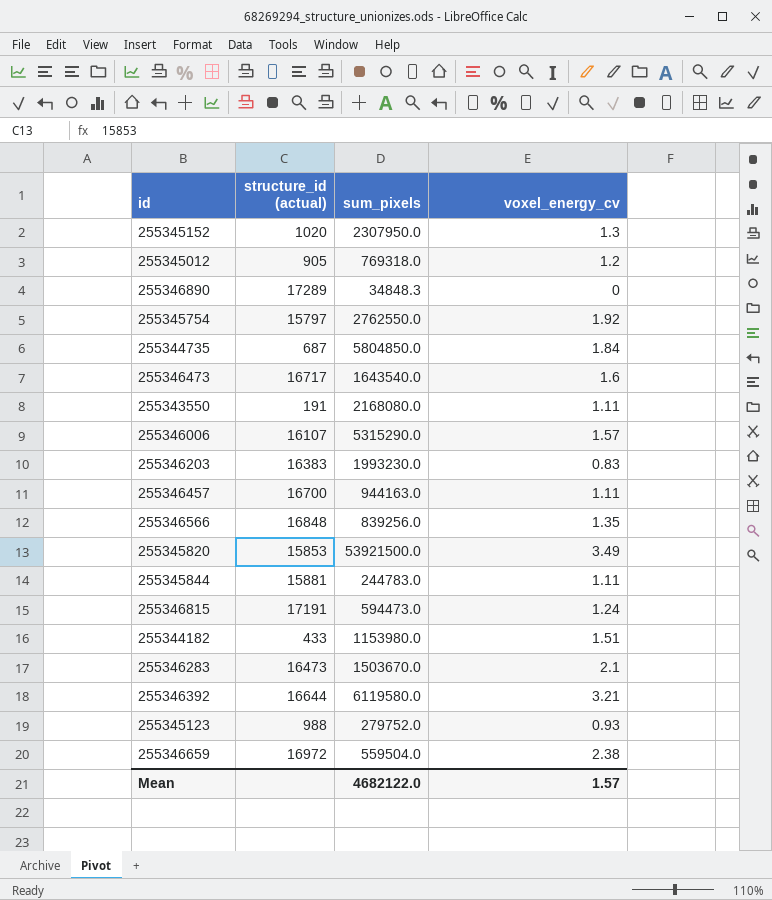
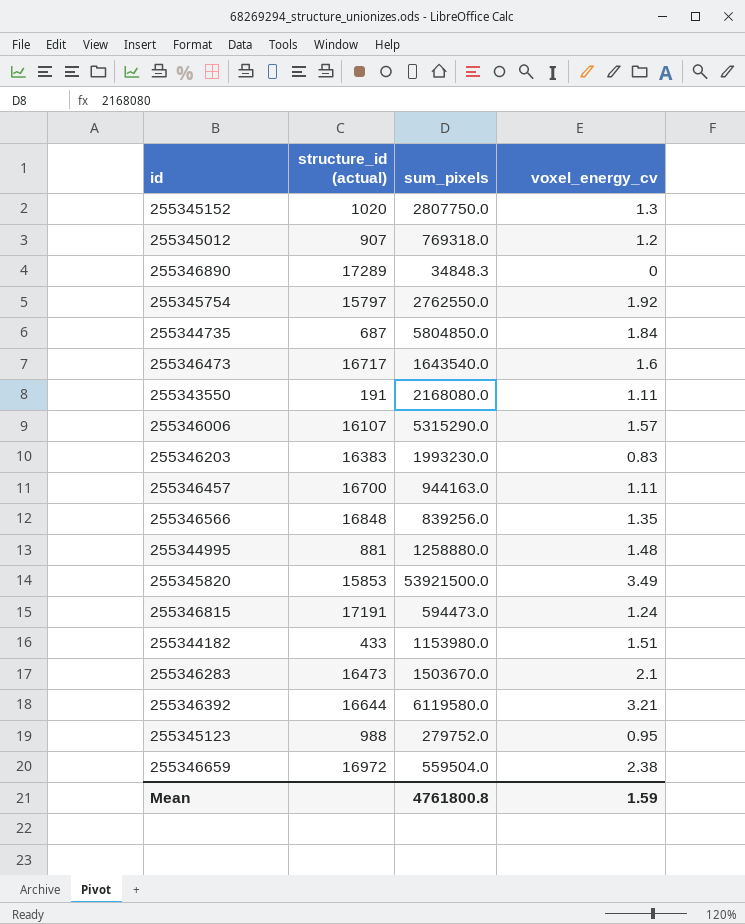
row 255345844: 15881 | 244783.0 | 1.11 -> none
255345152 | sum_pixels: 2307950.0 -> 2807750.0
255345012 | structure_id (actual): 905 -> 907
row 255344995: none -> 881 | 1258880.0 | 1.48
255345123 | voxel_energy_cv: 0.93 -> 0.95
Mean | sum_pixels: 4682122.0 -> 4761800.8
Mean | voxel_energy_cv: 1.57 -> 1.59

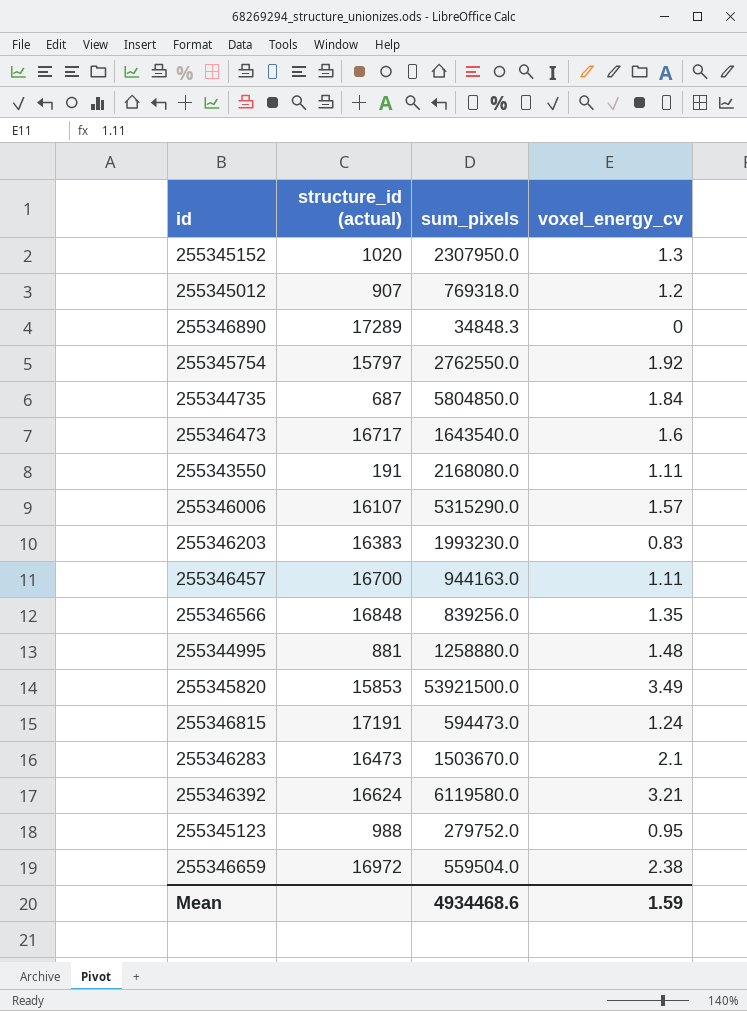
row 255344182: 433 | 1153980.0 | 1.51 -> none
255345152 | sum_pixels: 2807750.0 -> 2307950.0
255346392 | structure_id (actual): 16644 -> 16624
Mean | sum_pixels: 4761800.8 -> 4934468.6

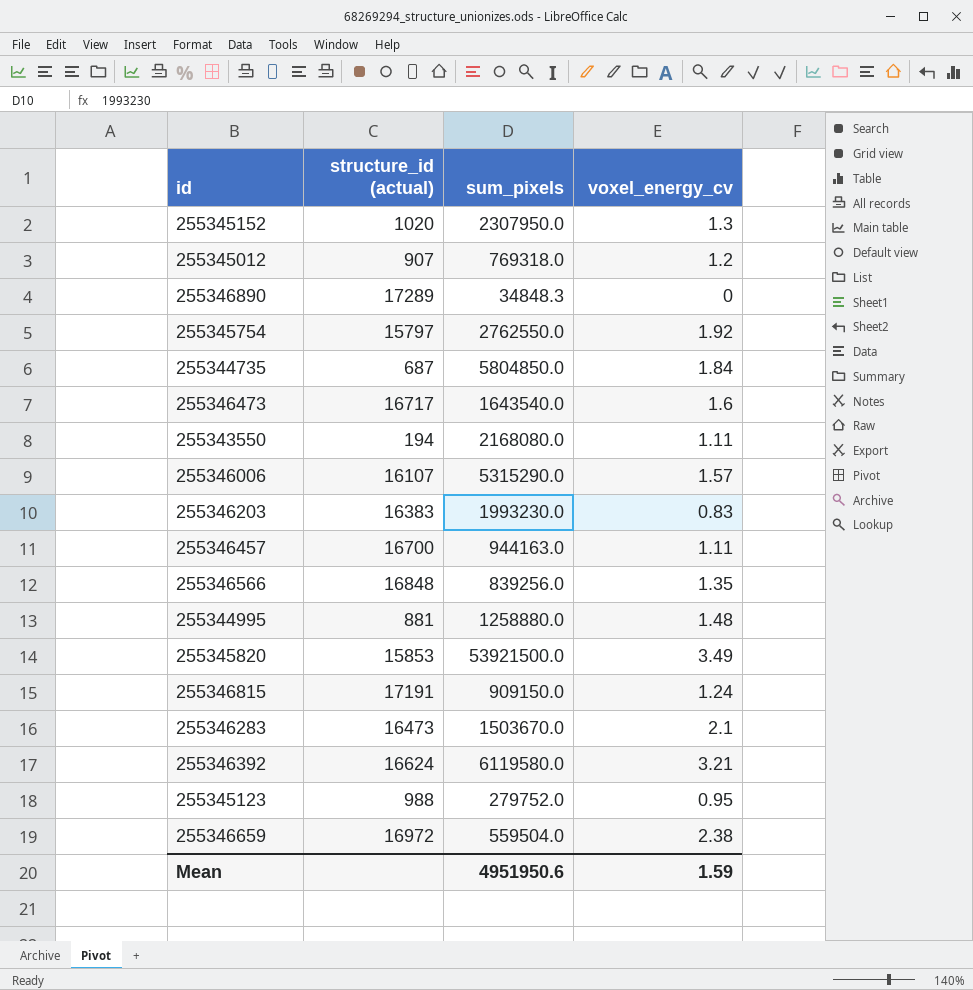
255343550 | structure_id (actual): 191 -> 194
255346815 | sum_pixels: 594473.0 -> 909150.0
Mean | sum_pixels: 4934468.6 -> 4951950.6

